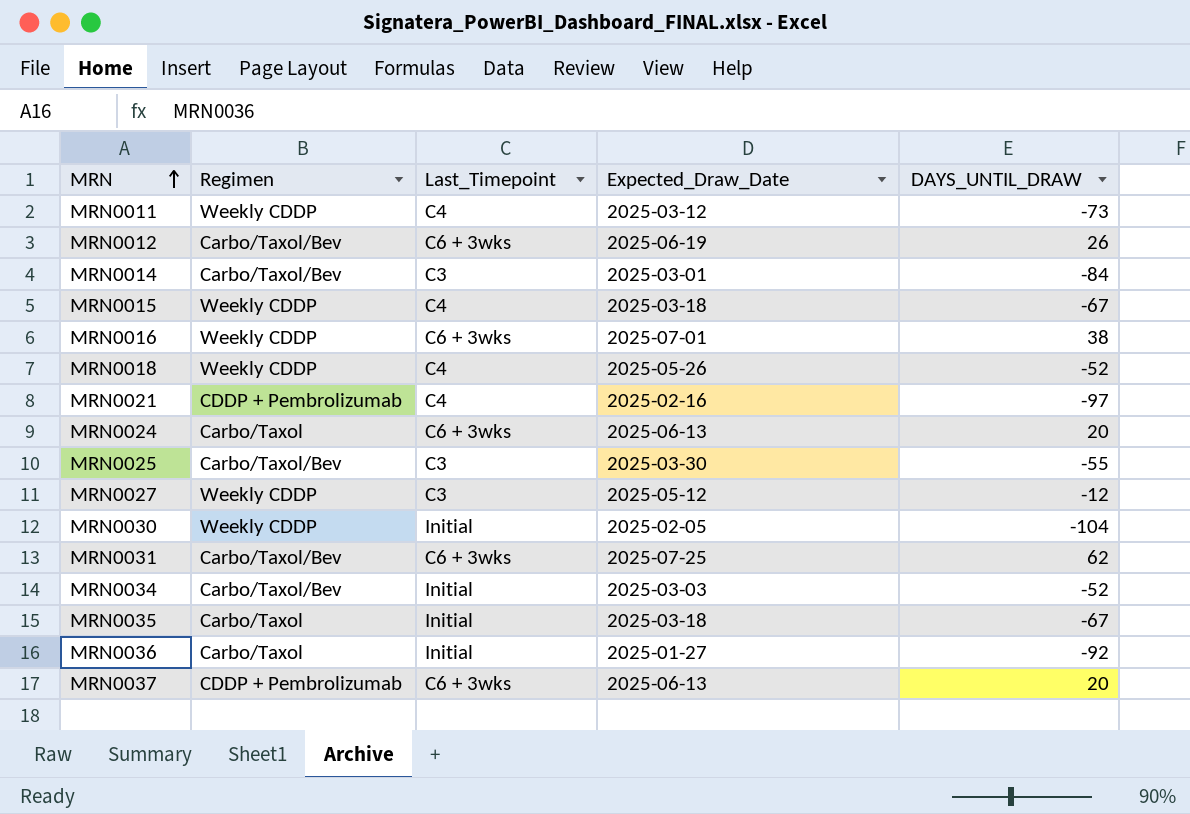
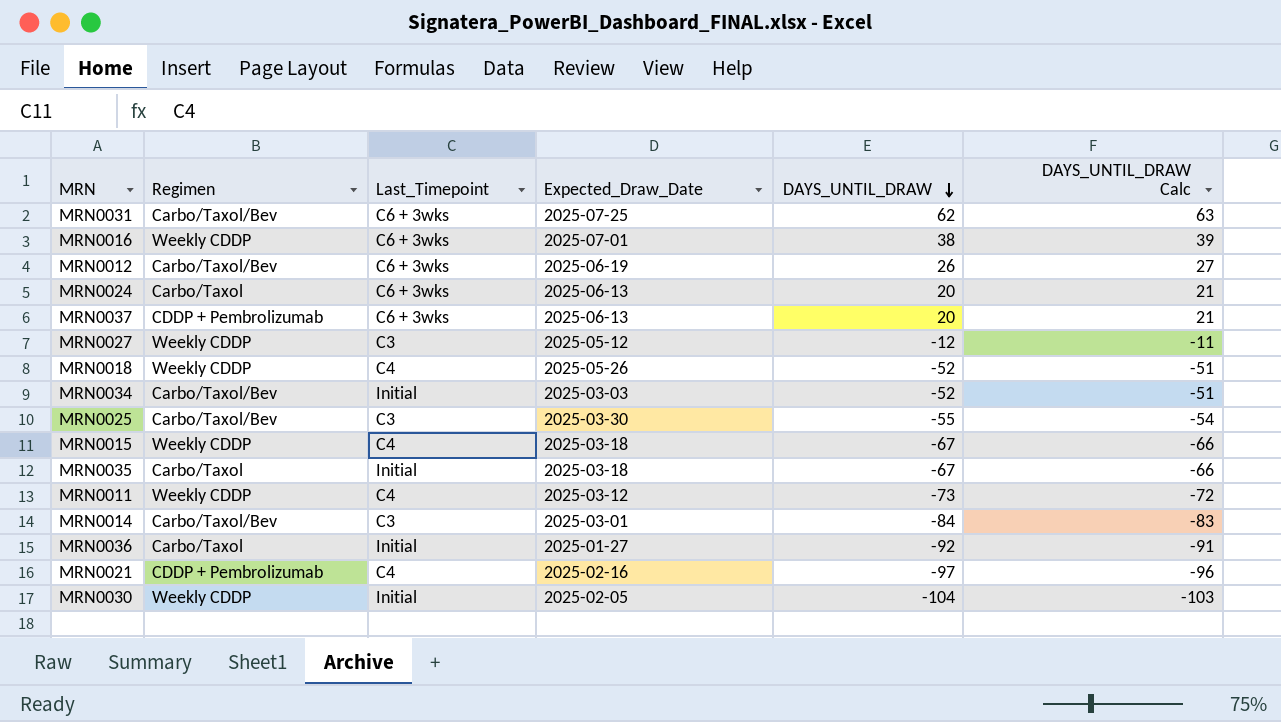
row order: MRN ascending -> DAYS_UNTIL_DRAW descending
column DAYS_UNTIL_DRAW Calc | formula: none -> [DAYS_UNTIL_DRAW] + 1

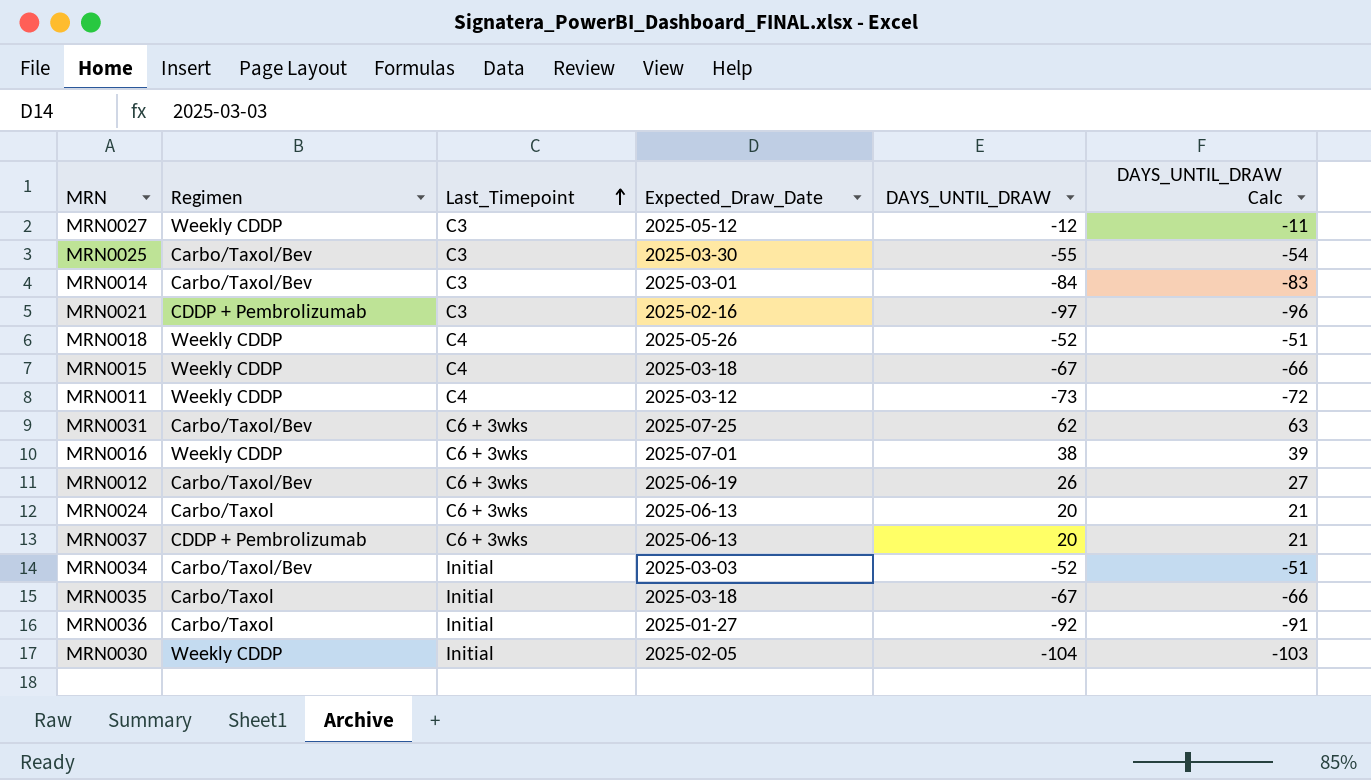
row order: DAYS_UNTIL_DRAW descending -> Last_Timepoint ascending
MRN0021 | Last_Timepoint: C4 -> C3

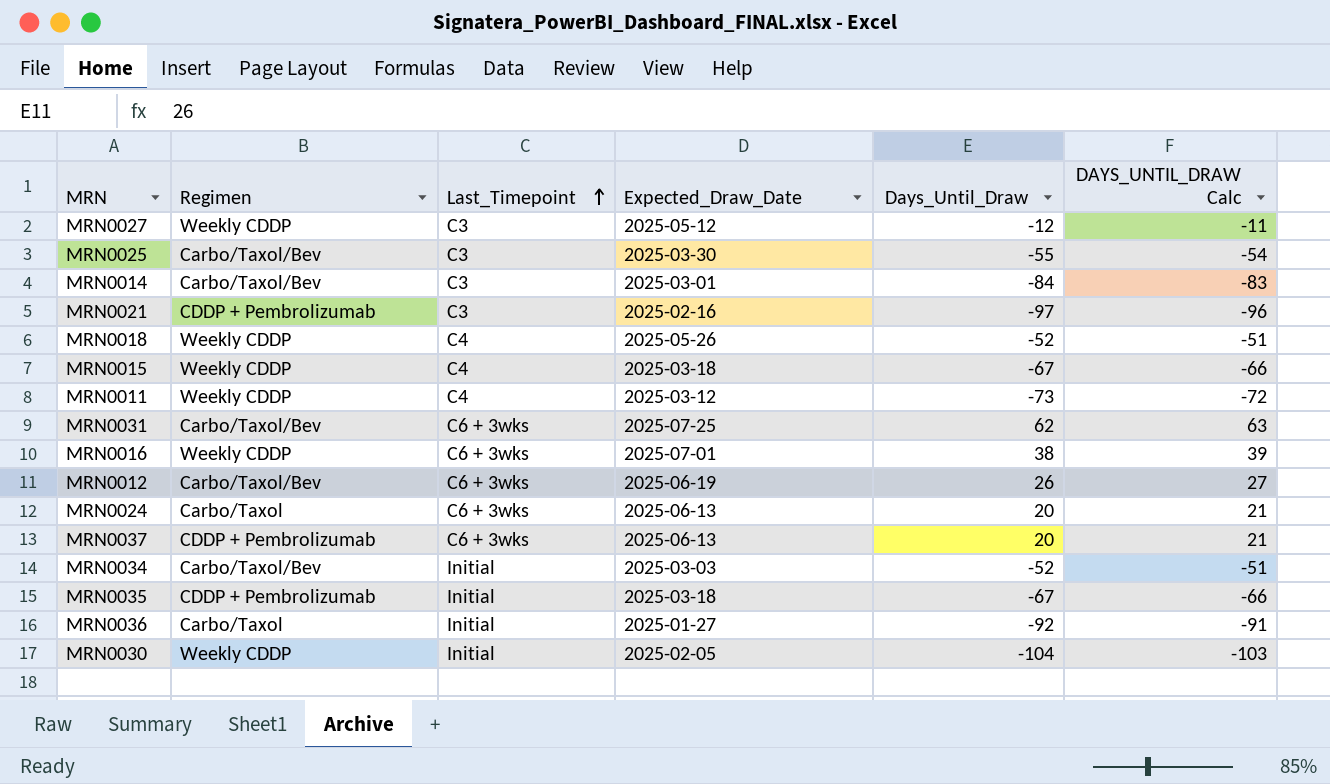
column name: DAYS_UNTIL_DRAW -> Days_Until_Draw
MRN0035 | Regimen: Carbo/Taxol -> CDDP + Pembrolizumab

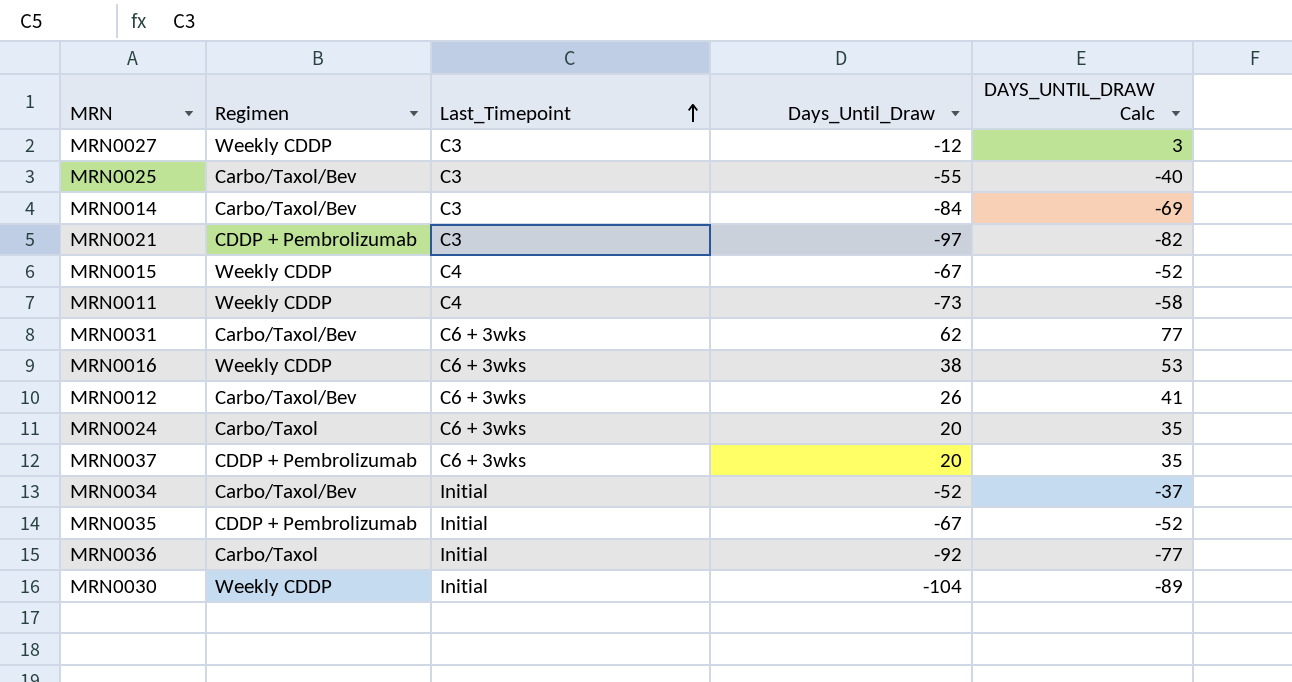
column Expected_Draw_Date | position: 4 -> none
column DAYS_UNTIL_DRAW Calc | formula: [Days_Until_Draw] + 1 -> [Days_Until_Draw] + 15
row MRN0018: Weekly CDDP | C4 | 2025-05-26 | -52 | -51 -> none

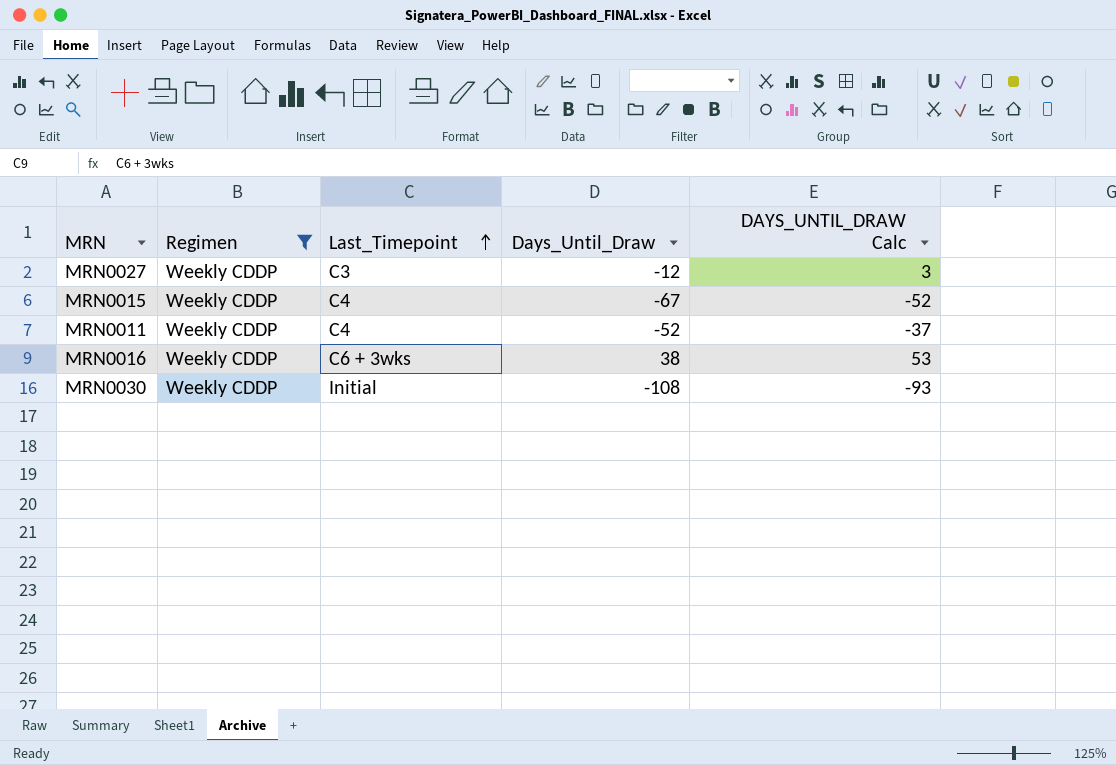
filter: none -> Regimen = Weekly CDDP
MRN0011 | Days_Until_Draw: -73 -> -52
MRN0011 | DAYS_UNTIL_DRAW Calc: -58 -> -37
MRN0030 | Days_Until_Draw: -104 -> -108
MRN0030 | DAYS_UNTIL_DRAW Calc: -89 -> -93

